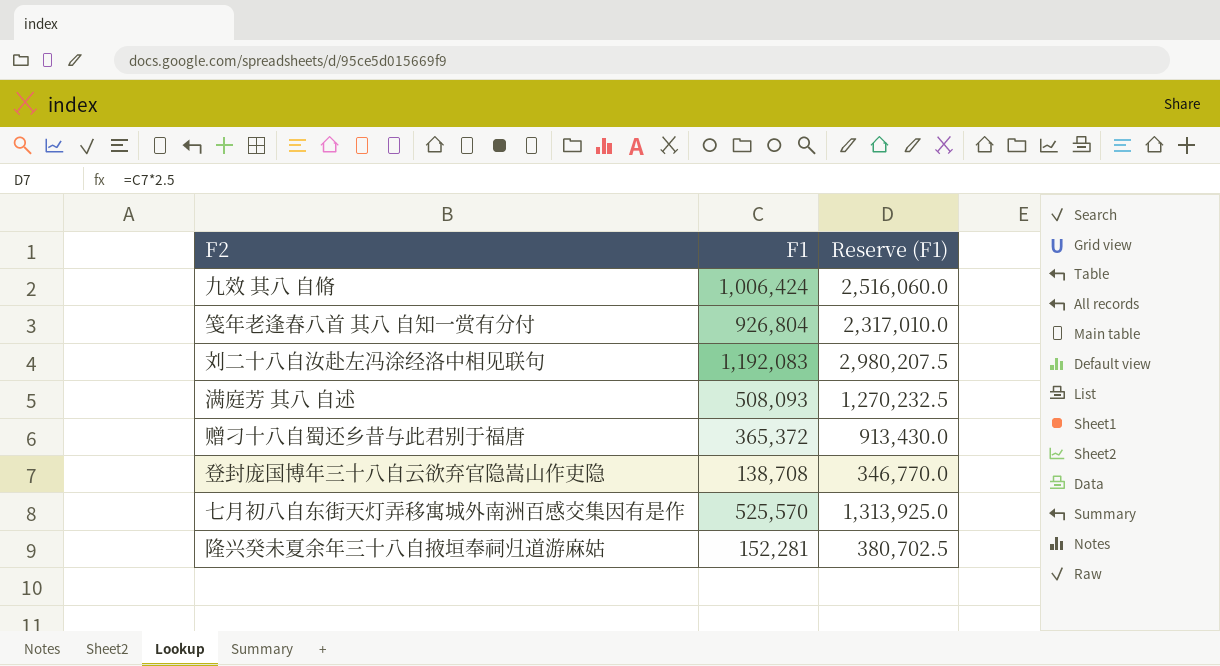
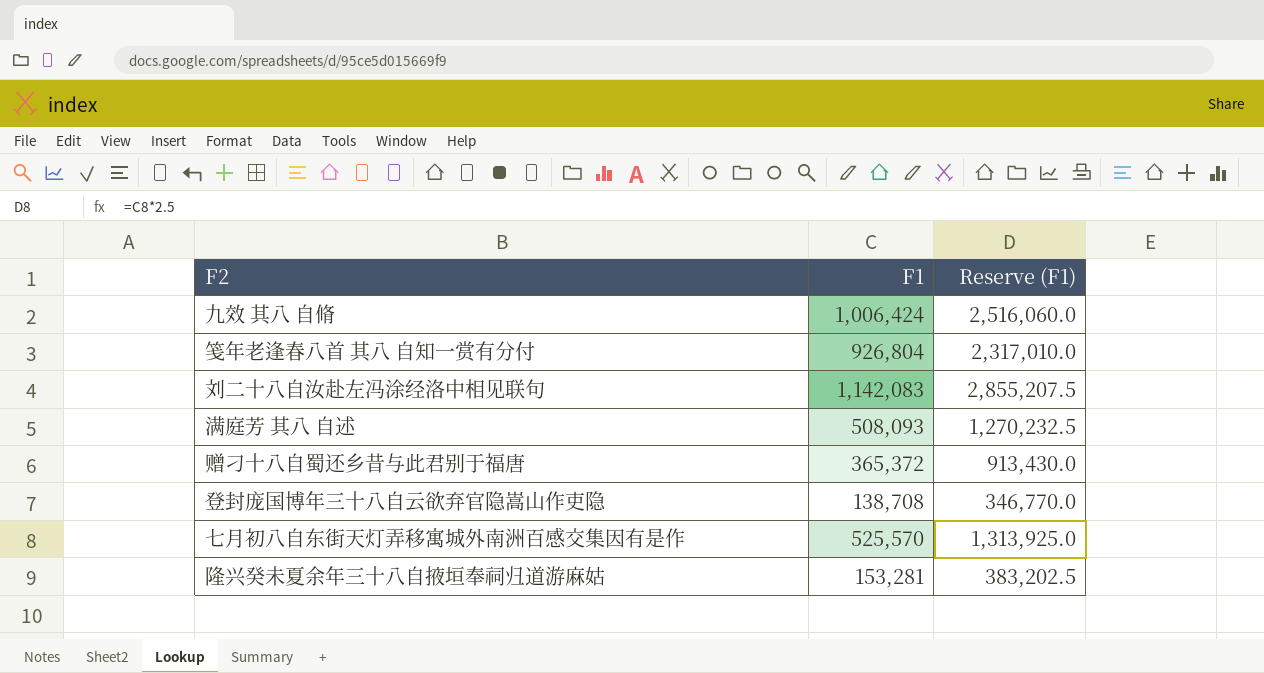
刘二十八自汝赴左冯涂经洛中相见联句 | F1: 1,192,083 -> 1,142,083
刘二十八自汝赴左冯涂经洛中相见联句 | Reserve (F1): 2,980,207.5 -> 2,855,207.5
隆兴癸未夏余年三十八自掖垣奉祠归道游麻姑 | F1: 152,281 -> 153,281
隆兴癸未夏余年三十八自掖垣奉祠归道游麻姑 | Reserve (F1): 380,702.5 -> 383,202.5

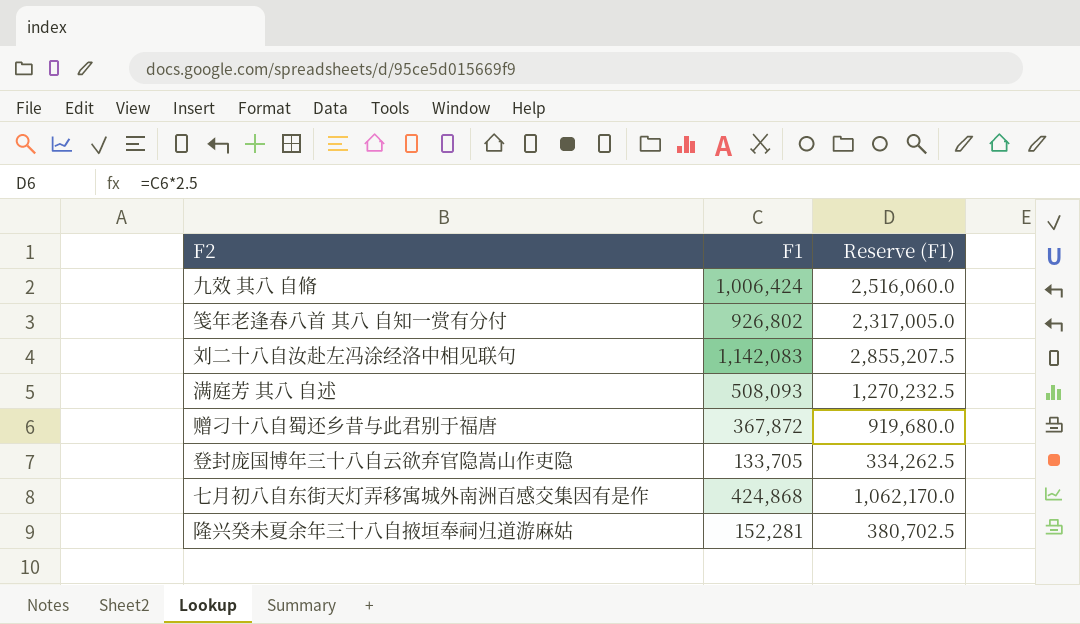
笺年老逢春八首 其八 自知一赏有分付 | F1: 926,804 -> 926,802
笺年老逢春八首 其八 自知一赏有分付 | Reserve (F1): 2,317,010.0 -> 2,317,005.0
赠刁十八自蜀还乡昔与此君别于福唐 | F1: 365,372 -> 367,872
赠刁十八自蜀还乡昔与此君别于福唐 | Reserve (F1): 913,430.0 -> 919,680.0
登封庞国博年三十八自云欲弃官隐嵩山作吏隐 | F1: 138,708 -> 133,705
登封庞国博年三十八自云欲弃官隐嵩山作吏隐 | Reserve (F1): 346,770.0 -> 334,262.5
七月初八自东街天灯弄移寓城外南洲百感交集因有是作 | F1: 525,570 -> 424,868
七月初八自东街天灯弄移寓城外南洲百感交集因有是作 | Reserve (F1): 1,313,925.0 -> 1,062,170.0
隆兴癸未夏余年三十八自掖垣奉祠归道游麻姑 | F1: 153,281 -> 152,281
隆兴癸未夏余年三十八自掖垣奉祠归道游麻姑 | Reserve (F1): 383,202.5 -> 380,702.5

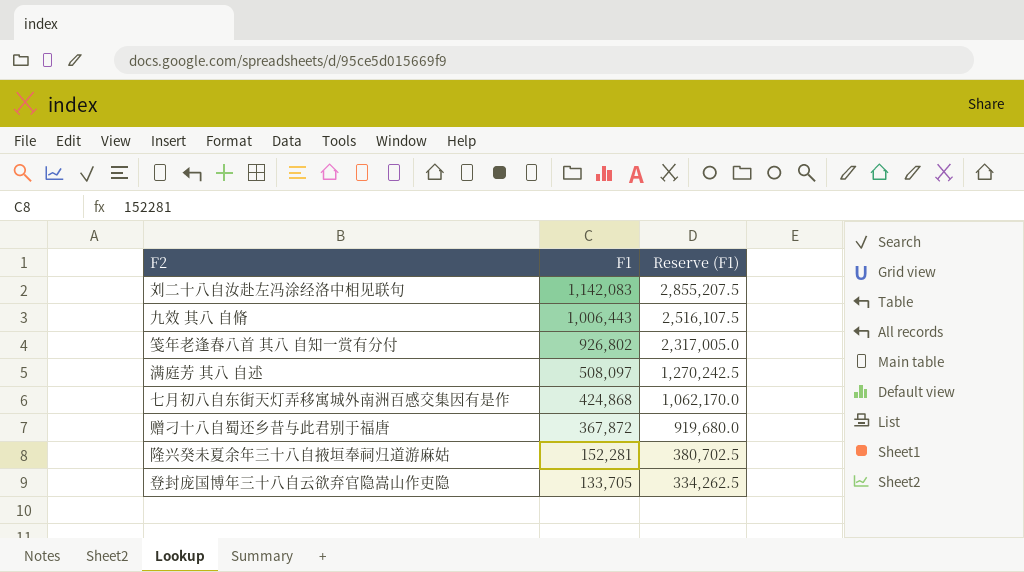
row order: none -> F1 descending
九效 其八 自脩 | F1: 1,006,424 -> 1,006,443
九效 其八 自脩 | Reserve (F1): 2,516,060.0 -> 2,516,107.5
满庭芳 其八 自述 | F1: 508,093 -> 508,097
满庭芳 其八 自述 | Reserve (F1): 1,270,232.5 -> 1,270,242.5

